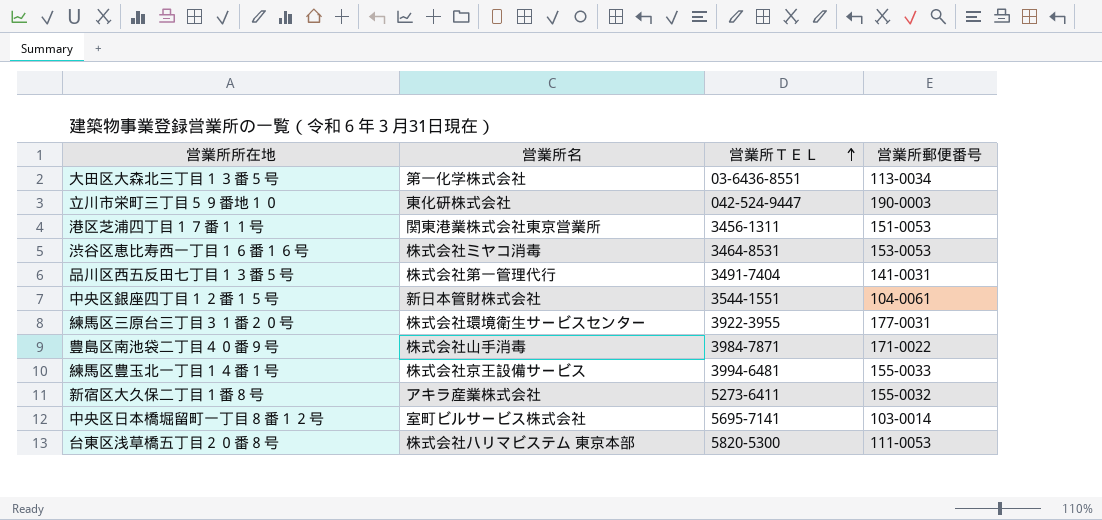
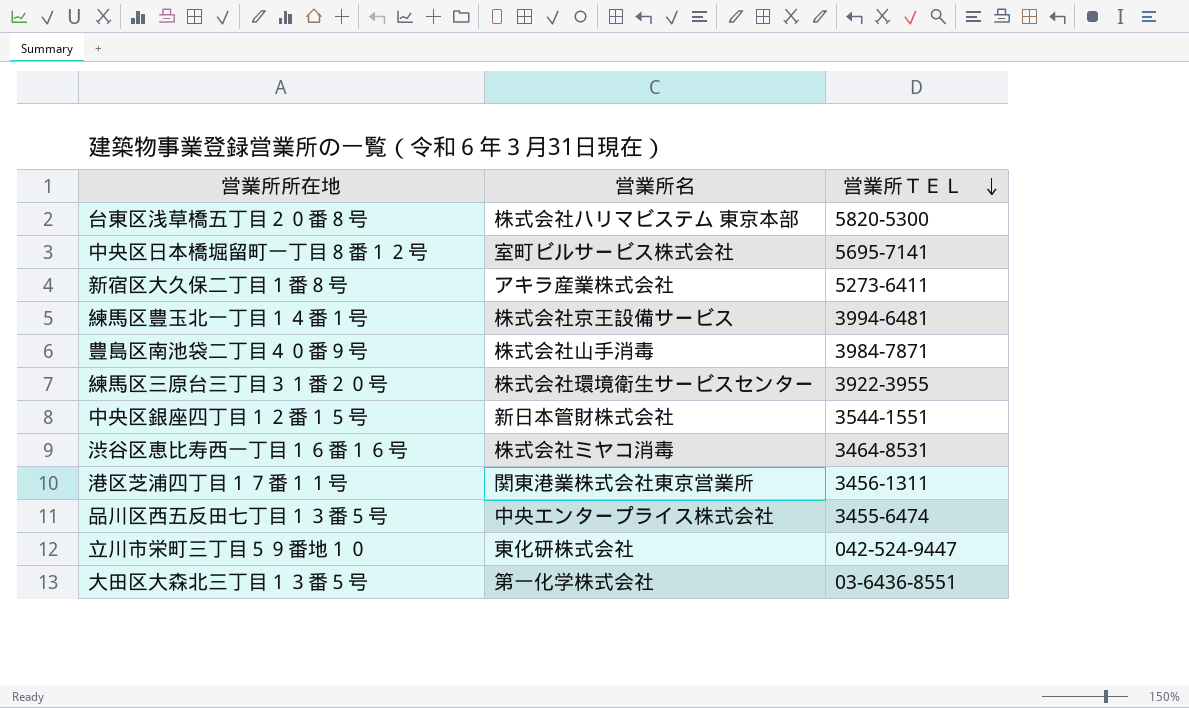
row order: 営業所ＴＥＬ ascending -> 営業所ＴＥＬ descending
column 営業所郵便番号 | position: 4 -> none
品川区西五反田七丁目１３番５号 | 営業所名: 株式会社第一管理代行 -> 中央エンタープライス株式会社
品川区西五反田七丁目１３番５号 | 営業所ＴＥＬ: 3491-7404 -> 3455-6474

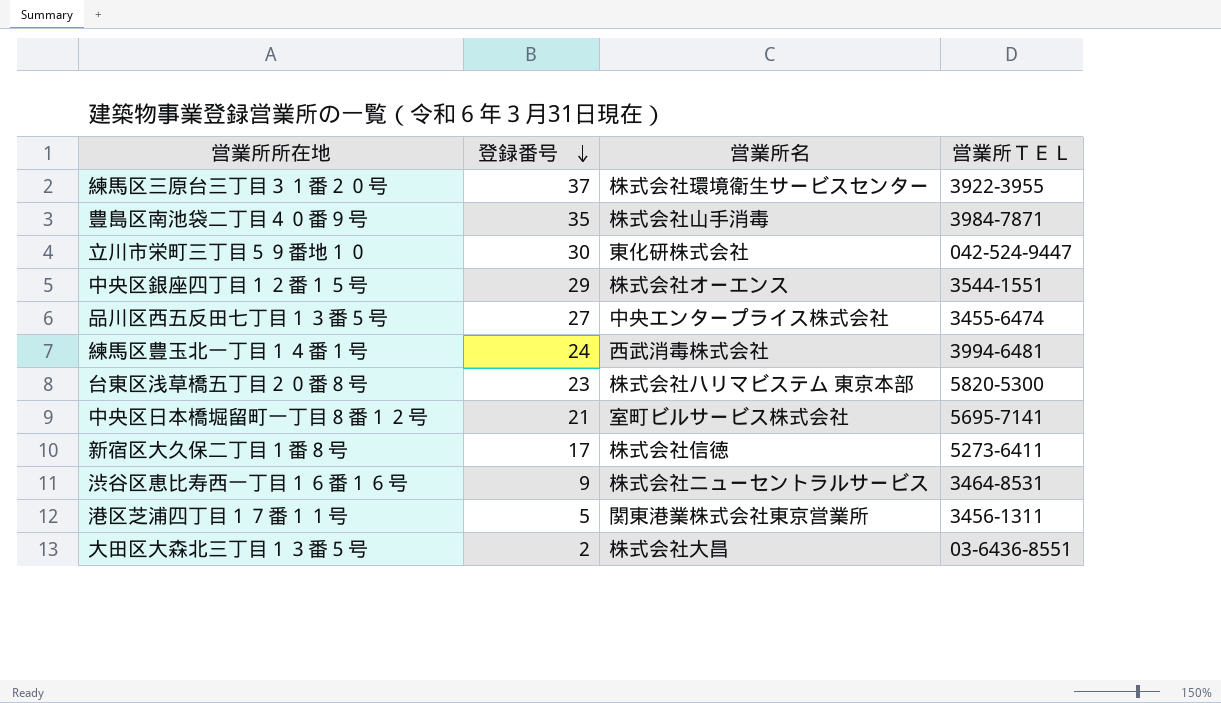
row order: 営業所ＴＥＬ descending -> 登録番号 descending
column 登録番号 | position: none -> 2
中央区銀座四丁目１２番１５号 | 営業所名: 新日本管財株式会社 -> 株式会社オーエンス
練馬区豊玉北一丁目１４番１号 | 営業所名: 株式会社京王設備サービス -> 西武消毒株式会社
新宿区大久保二丁目１番８号 | 営業所名: アキラ産業株式会社 -> 株式会社信徳
渋谷区恵比寿西一丁目１６番１６号 | 営業所名: 株式会社ミヤコ消毒 -> 株式会社ニューセントラルサービス
大田区大森北三丁目１３番５号 | 営業所名: 第一化学株式会社 -> 株式会社大昌

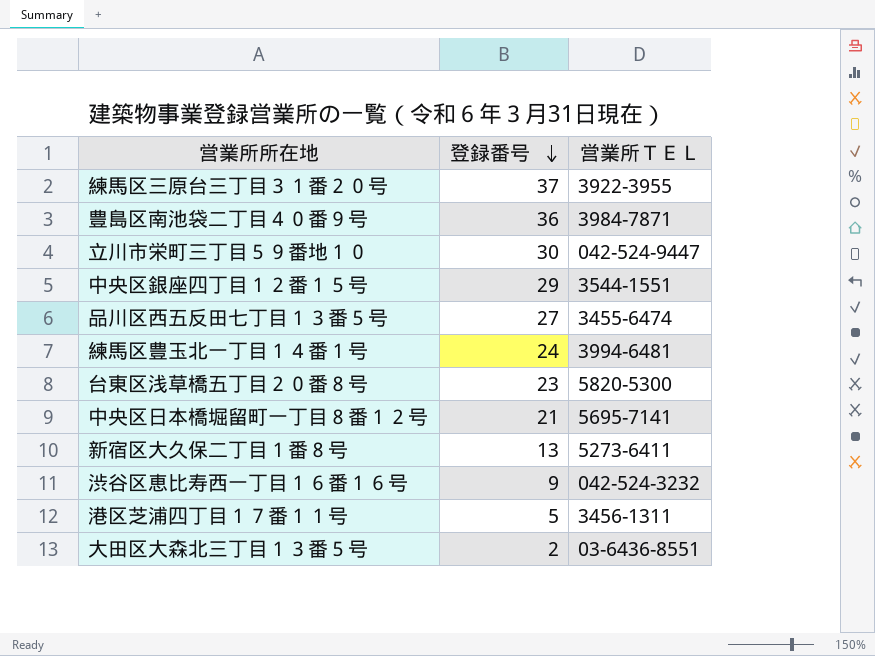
column 営業所名 | position: 3 -> none
豊島区南池袋二丁目４０番９号 | 登録番号: 35 -> 36
新宿区大久保二丁目１番８号 | 登録番号: 17 -> 13
渋谷区恵比寿西一丁目１６番１６号 | 営業所ＴＥＬ: 3464-8531 -> 042-524-3232

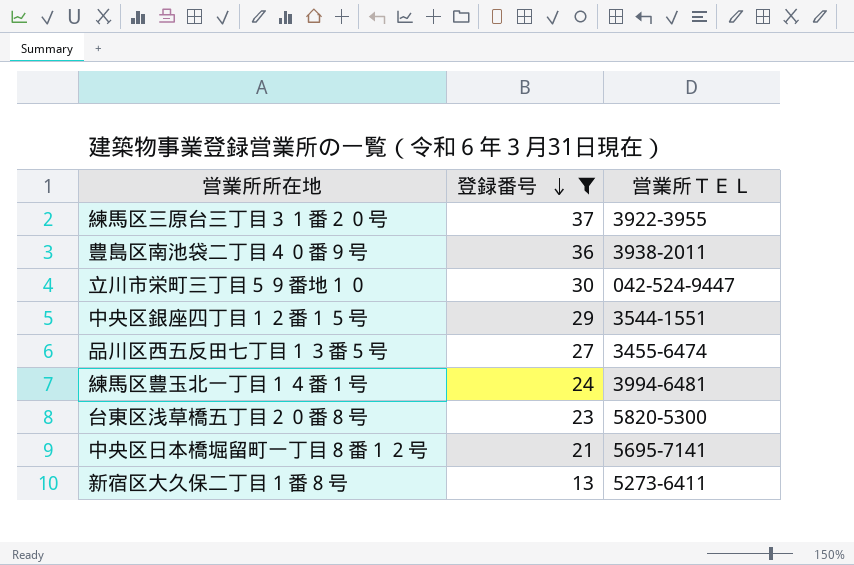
filter: none -> 登録番号 >= 13
豊島区南池袋二丁目４０番９号 | 営業所ＴＥＬ: 3984-7871 -> 3938-2011

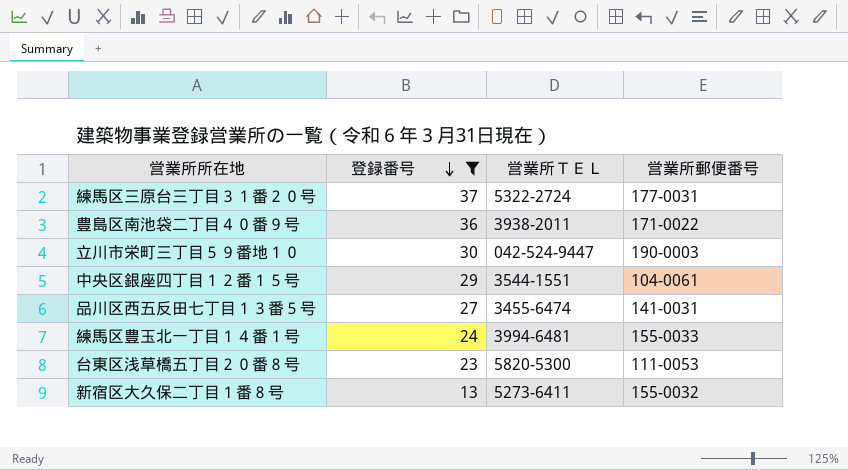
column 営業所郵便番号 | position: none -> 4
row 中央区日本橋堀留町一丁目８番１２号: 21 | 5695-7141 -> none
練馬区三原台三丁目３１番２０号 | 営業所ＴＥＬ: 3922-3955 -> 5322-2724

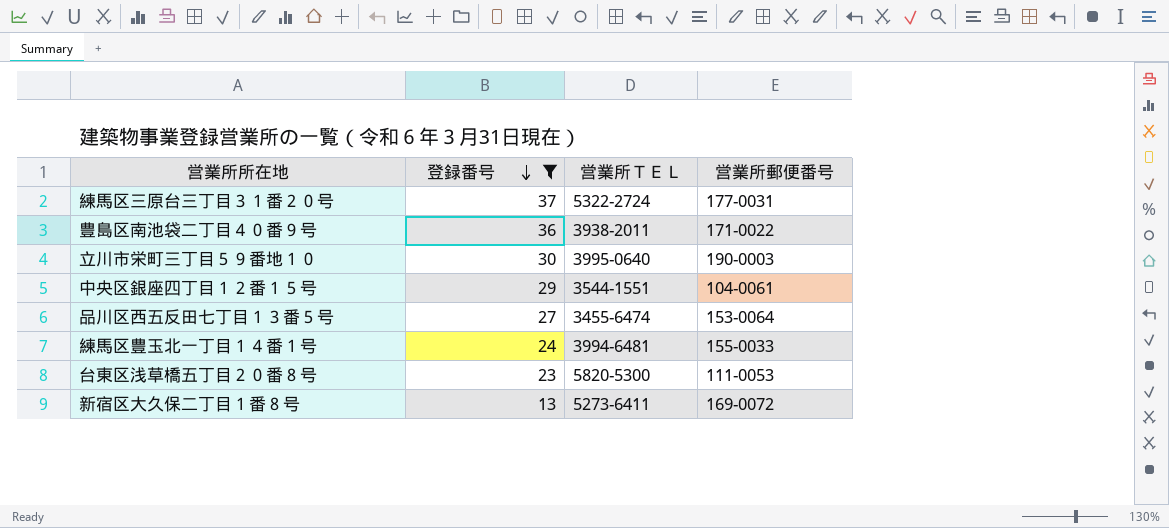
立川市栄町三丁目５９番地１０ | 営業所ＴＥＬ: 042-524-9447 -> 3995-0640
品川区西五反田七丁目１３番５号 | 営業所郵便番号: 141-0031 -> 153-0064
新宿区大久保二丁目１番８号 | 営業所郵便番号: 155-0032 -> 169-0072

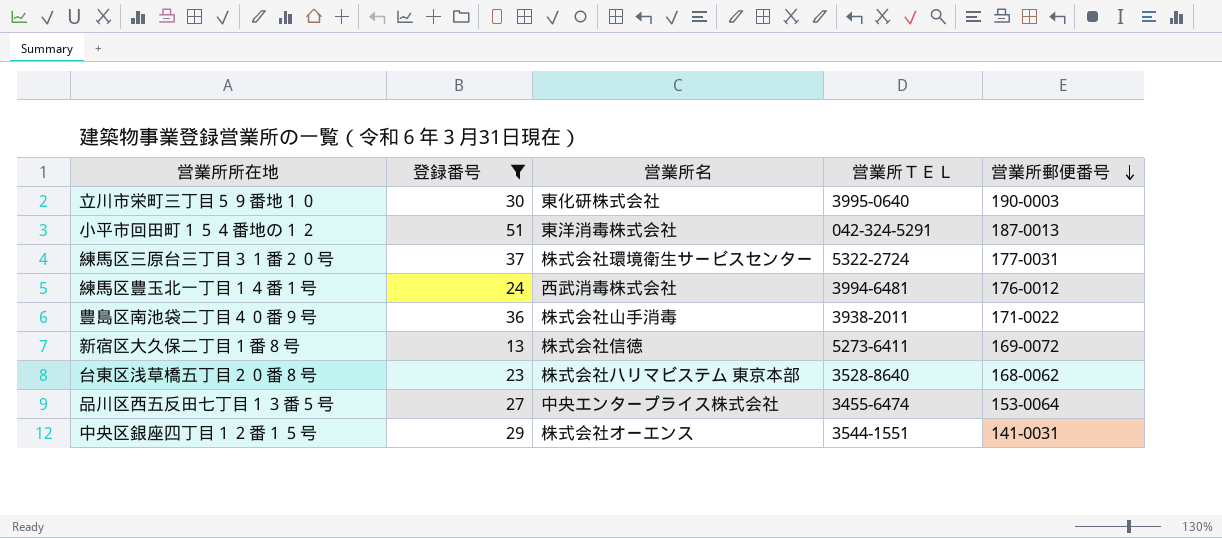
row order: 登録番号 descending -> 営業所郵便番号 descending
column 営業所名 | position: none -> 3
row 小平市回田町１５４番地の１２: none -> 51 | 東洋消毒株式会社 | 042-324-5291 | 187-0013
練馬区豊玉北一丁目１４番１号 | 営業所郵便番号: 155-0033 -> 176-0012
台東区浅草橋五丁目２０番８号 | 営業所ＴＥＬ: 5820-5300 -> 3528-8640
台東区浅草橋五丁目２０番８号 | 営業所郵便番号: 111-0053 -> 168-0062
中央区銀座四丁目１２番１５号 | 営業所郵便番号: 104-0061 -> 141-0031

